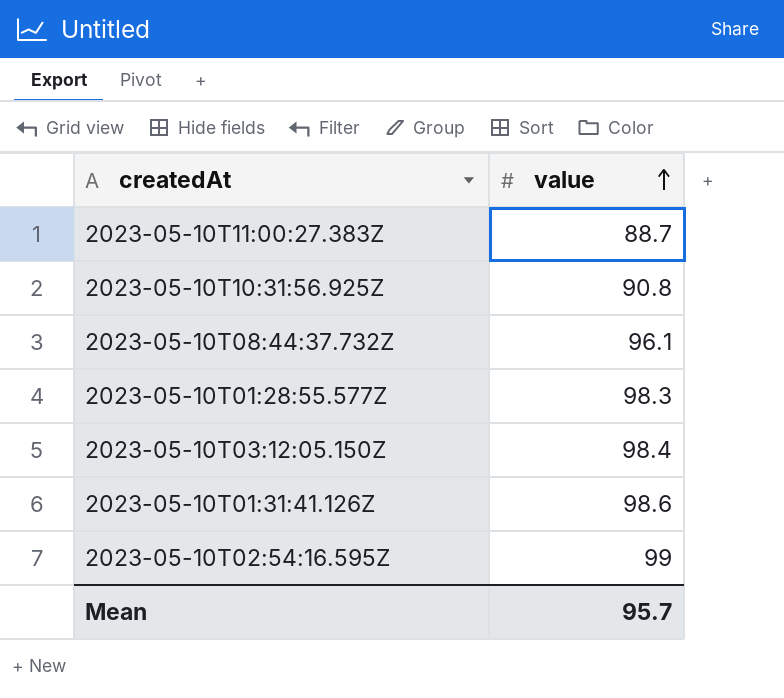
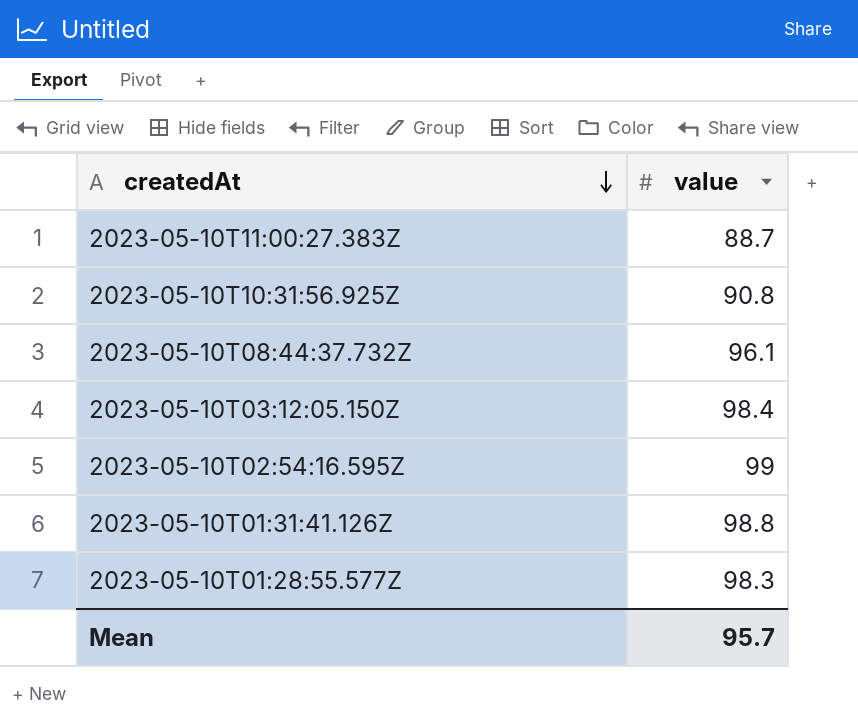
row order: value ascending -> createdAt descending
2023-05-10T01:31:41.126Z | value: 98.6 -> 98.8

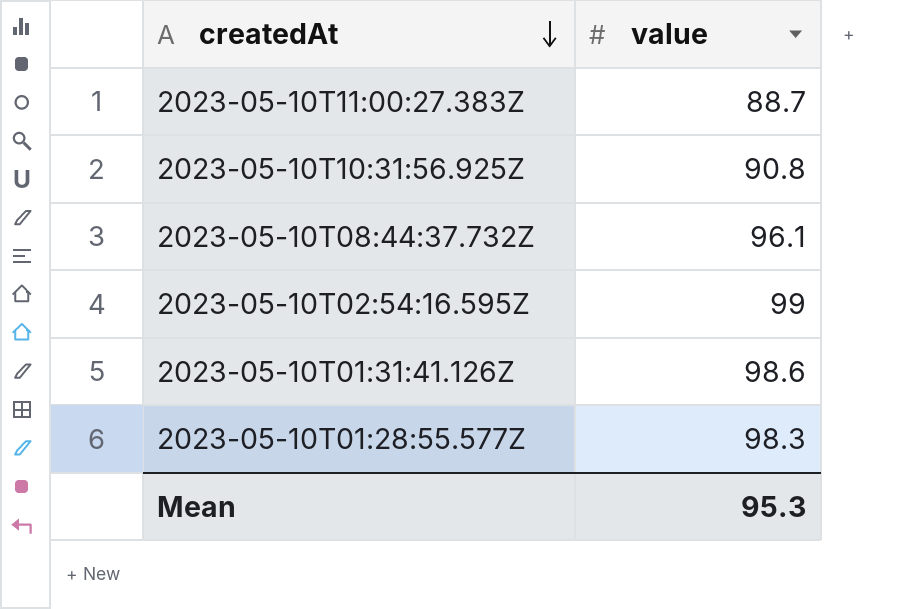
row 2023-05-10T03:12:05.150Z: 98.4 -> none
2023-05-10T01:31:41.126Z | value: 98.8 -> 98.6
Mean | value: 95.7 -> 95.3

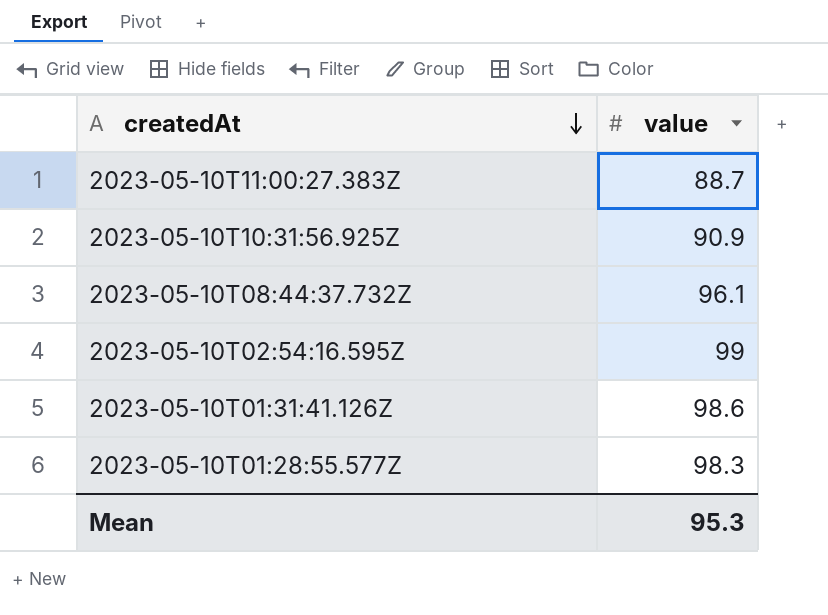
2023-05-10T10:31:56.925Z | value: 90.8 -> 90.9

